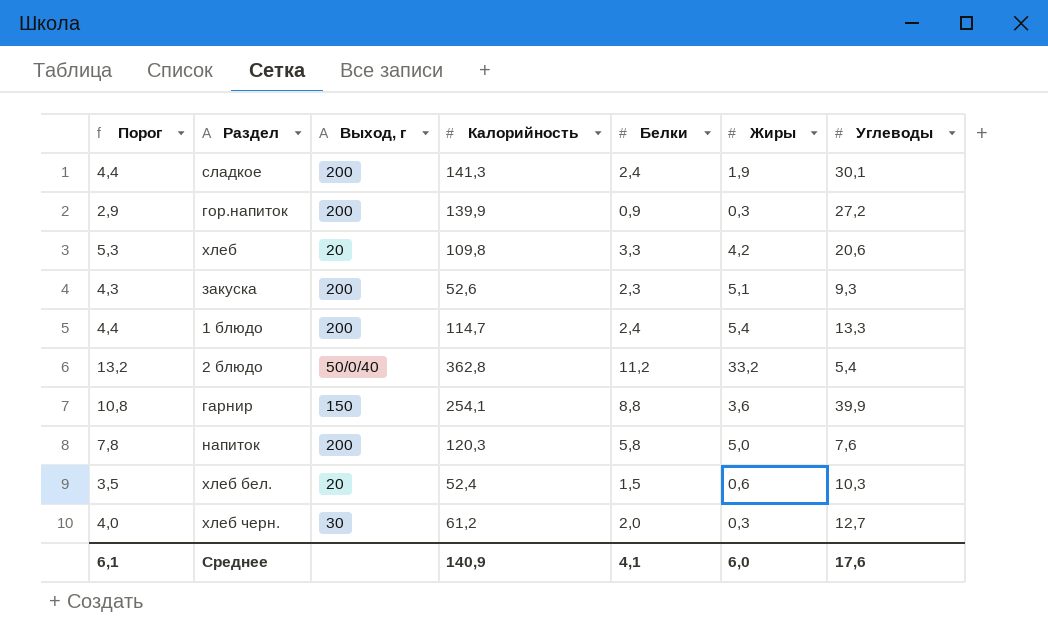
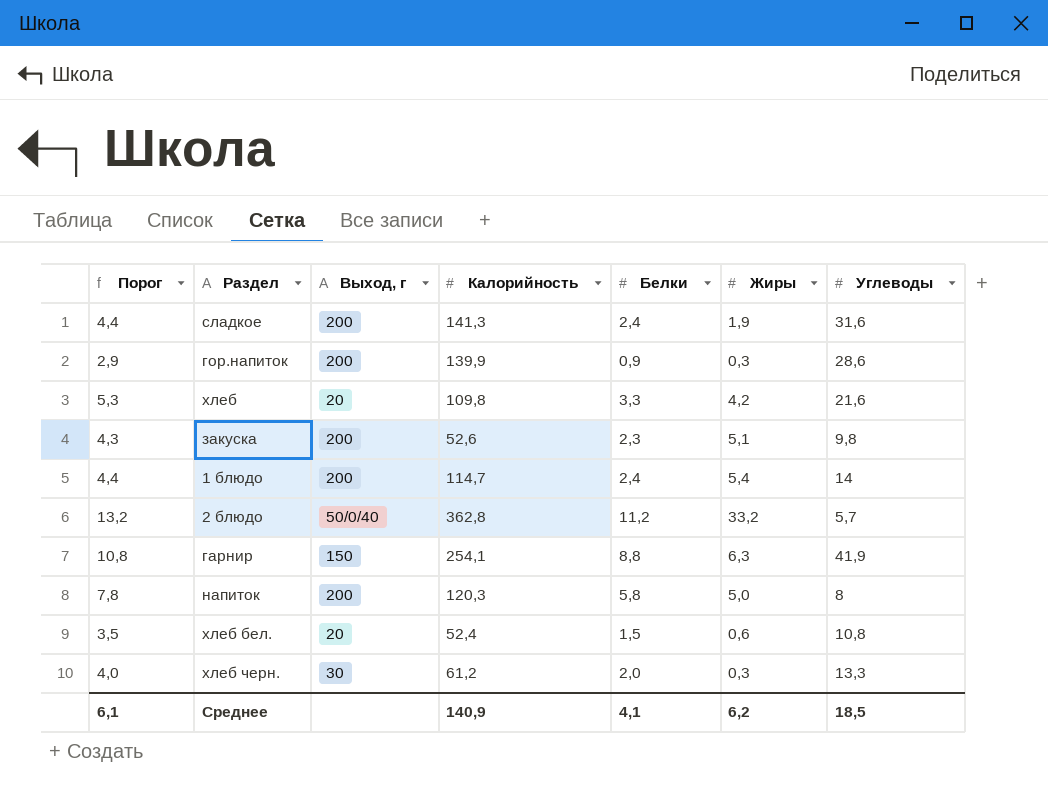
сладкое | Углеводы: 30,1 -> 31,6
гор.напиток | Углеводы: 27,2 -> 28,6
хлеб | Углеводы: 20,6 -> 21,6
закуска | Углеводы: 9,3 -> 9,8
1 блюдо | Углеводы: 13,3 -> 14
2 блюдо | Углеводы: 5,4 -> 5,7
гарнир | Жиры: 3,6 -> 6,3
гарнир | Углеводы: 39,9 -> 41,9
напиток | Углеводы: 7,6 -> 8
хлеб бел. | Углеводы: 10,3 -> 10,8
хлеб черн. | Углеводы: 12,7 -> 13,3
Среднее | Жиры: 6,0 -> 6,2
Среднее | Углеводы: 17,6 -> 18,5

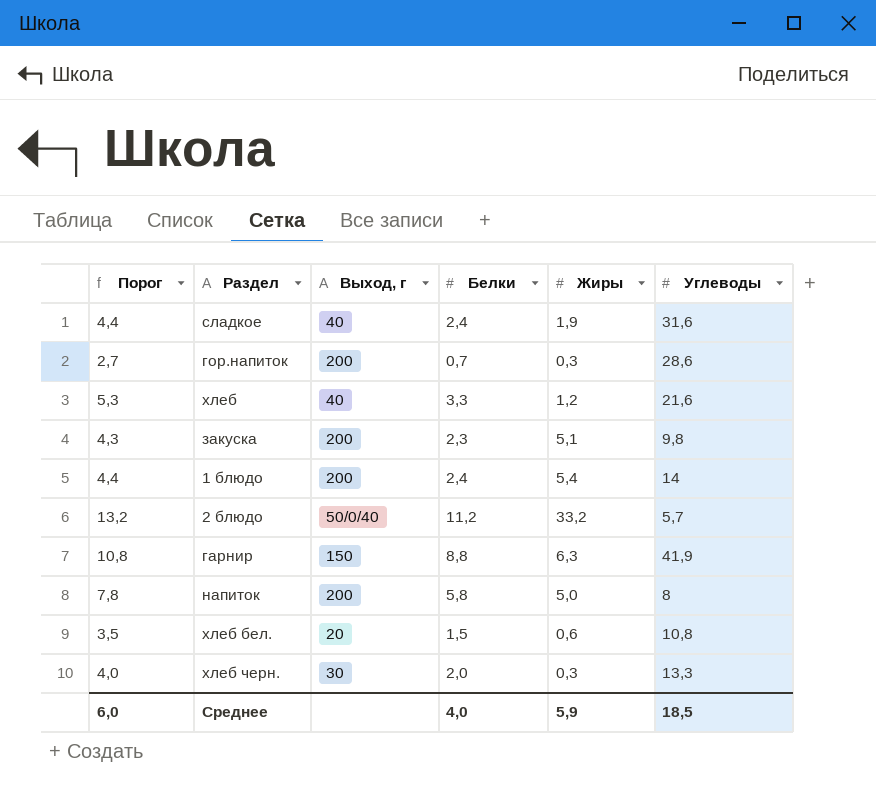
column Калорийность | position: 4 -> none
сладкое | Выход, г: 200 -> 40
гор.напиток | Порог: 2,9 -> 2,7
гор.напиток | Белки: 0,9 -> 0,7
хлеб | Выход, г: 20 -> 40
хлеб | Жиры: 4,2 -> 1,2
Среднее | Порог: 6,1 -> 6,0
Среднее | Белки: 4,1 -> 4,0
Среднее | Жиры: 6,2 -> 5,9

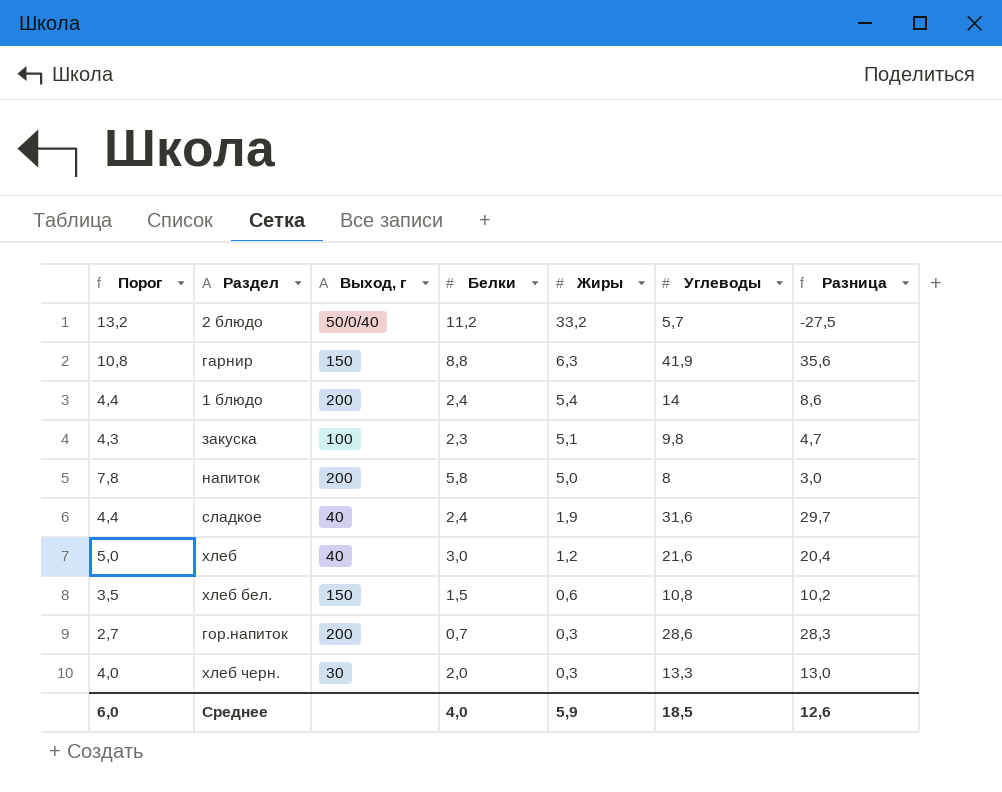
row order: none -> Жиры descending
column Разница | formula: none -> [Углеводы] - [Жиры]
закуска | Выход, г: 200 -> 100
хлеб | Порог: 5,3 -> 5,0
хлеб | Белки: 3,3 -> 3,0
хлеб бел. | Выход, г: 20 -> 150

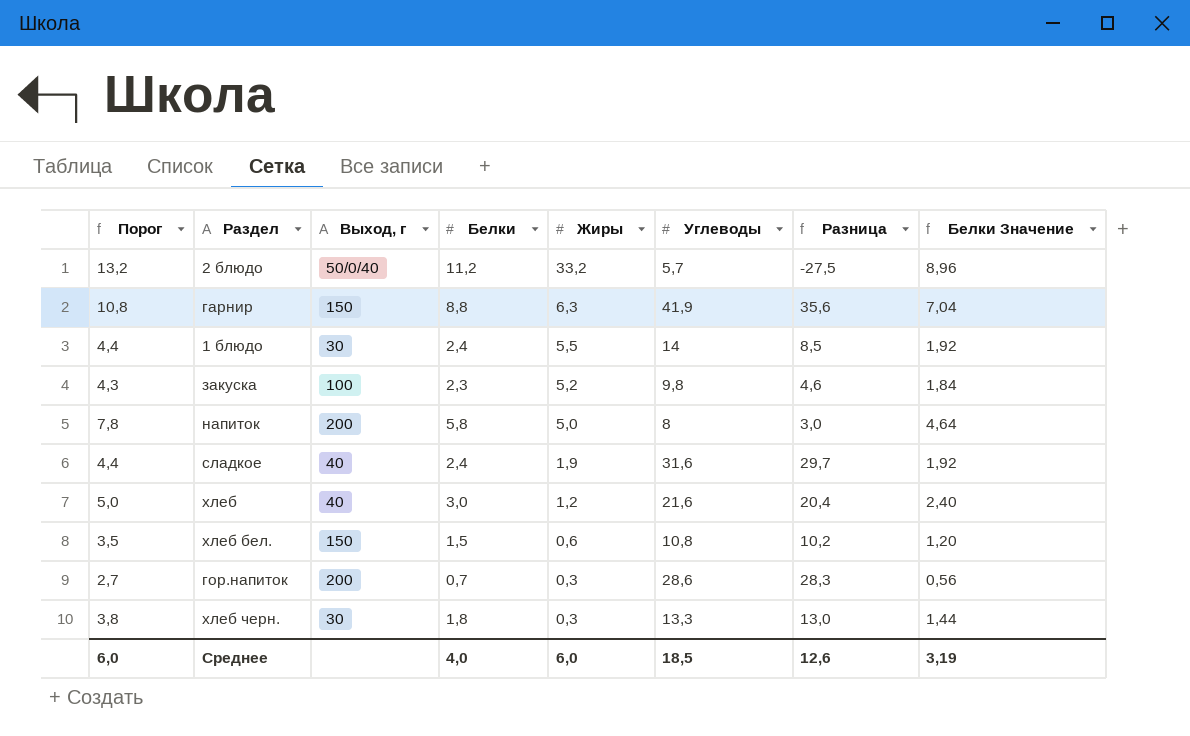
column Белки Значение | formula: none -> [Белки] * 0,8
1 блюдо | Выход, г: 200 -> 30
1 блюдо | Жиры: 5,4 -> 5,5
1 блюдо | Разница: 8,6 -> 8,5
закуска | Жиры: 5,1 -> 5,2
закуска | Разница: 4,7 -> 4,6
хлеб черн. | Порог: 4,0 -> 3,8
хлеб черн. | Белки: 2,0 -> 1,8
Среднее | Жиры: 5,9 -> 6,0

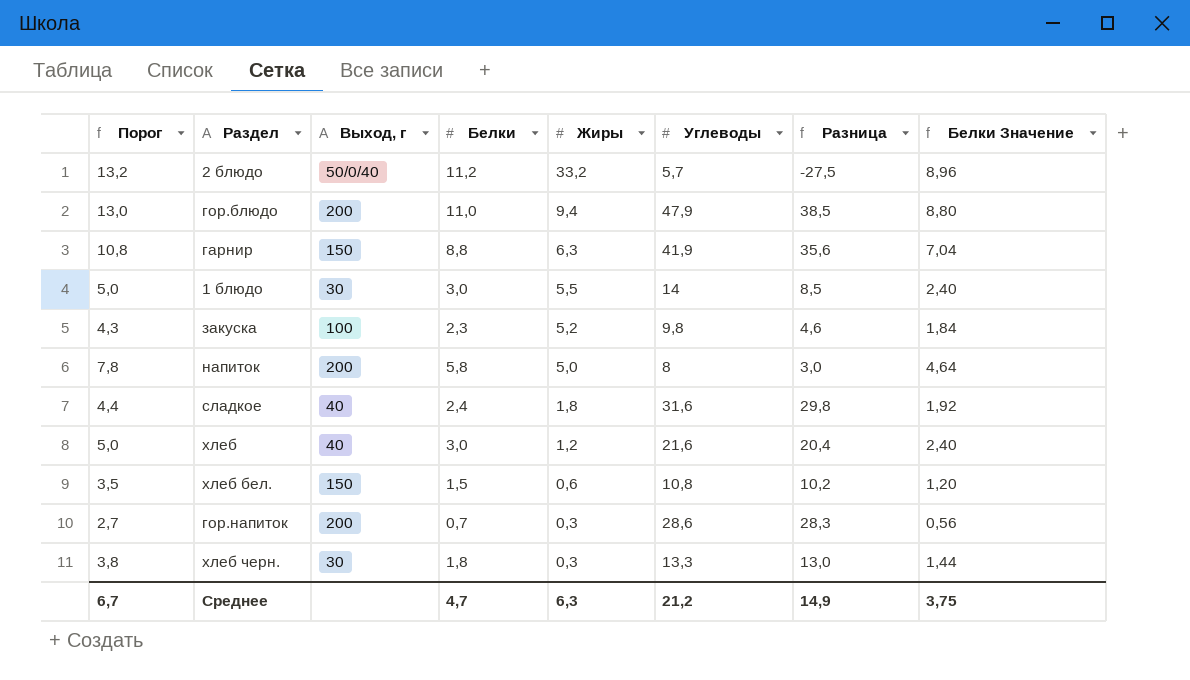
row гор.блюдо: none -> 13,0 | 200 | 11,0 | 9,4 | 47,9 | 38,5 | 8,80
1 блюдо | Порог: 4,4 -> 5,0
1 блюдо | Белки: 2,4 -> 3,0
1 блюдо | Белки Значение: 1,92 -> 2,40
сладкое | Жиры: 1,9 -> 1,8
сладкое | Разница: 29,7 -> 29,8
Среднее | Порог: 6,0 -> 6,7
Среднее | Белки: 4,0 -> 4,7
Среднее | Жиры: 6,0 -> 6,3
Среднее | Углеводы: 18,5 -> 21,2
Среднее | Разница: 12,6 -> 14,9
Среднее | Белки Значение: 3,19 -> 3,75

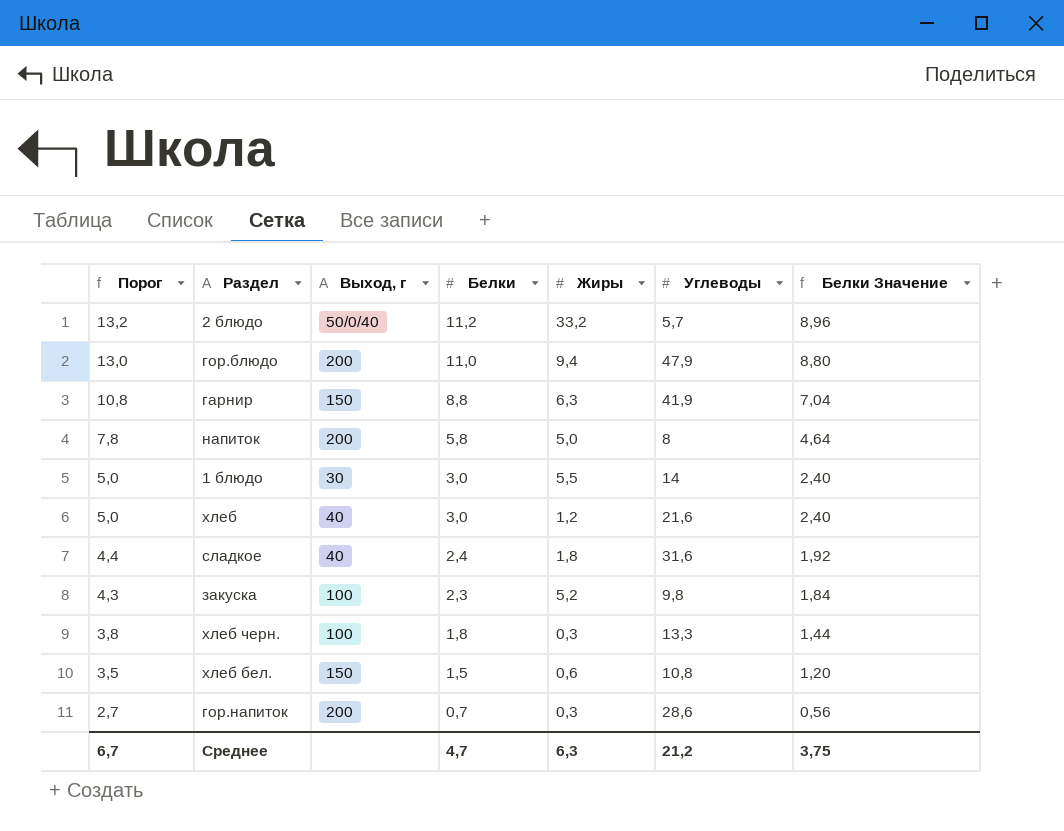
row order: Жиры descending -> Порог descending
column Разница | formula: [Углеводы] - [Жиры] -> none
хлеб черн. | Выход, г: 30 -> 100

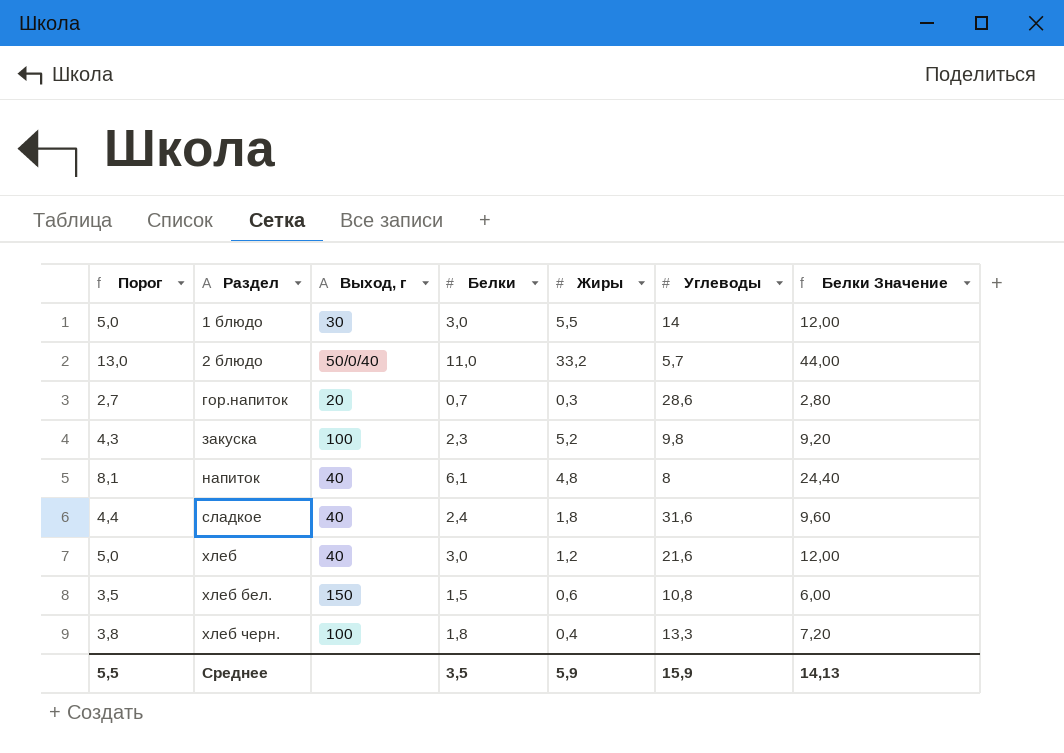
row order: Порог descending -> Раздел ascending
column Белки Значение | formula: [Белки] * 0,8 -> [Белки] * 4
row гор.блюдо: 13,0 | 200 | 11,0 | 9,4 | 47,9 | 8,80 -> none
row гарнир: 10,8 | 150 | 8,8 | 6,3 | 41,9 | 7,04 -> none
2 блюдо | Порог: 13,2 -> 13,0
2 блюдо | Белки: 11,2 -> 11,0
гор.напиток | Выход, г: 200 -> 20
напиток | Порог: 7,8 -> 8,1
напиток | Выход, г: 200 -> 40
напиток | Белки: 5,8 -> 6,1
напиток | Жиры: 5,0 -> 4,8
хлеб черн. | Жиры: 0,3 -> 0,4
Среднее | Порог: 6,7 -> 5,5
Среднее | Белки: 4,7 -> 3,5
Среднее | Жиры: 6,3 -> 5,9
Среднее | Углеводы: 21,2 -> 15,9
Среднее | Белки Значение: 3,75 -> 14,13

